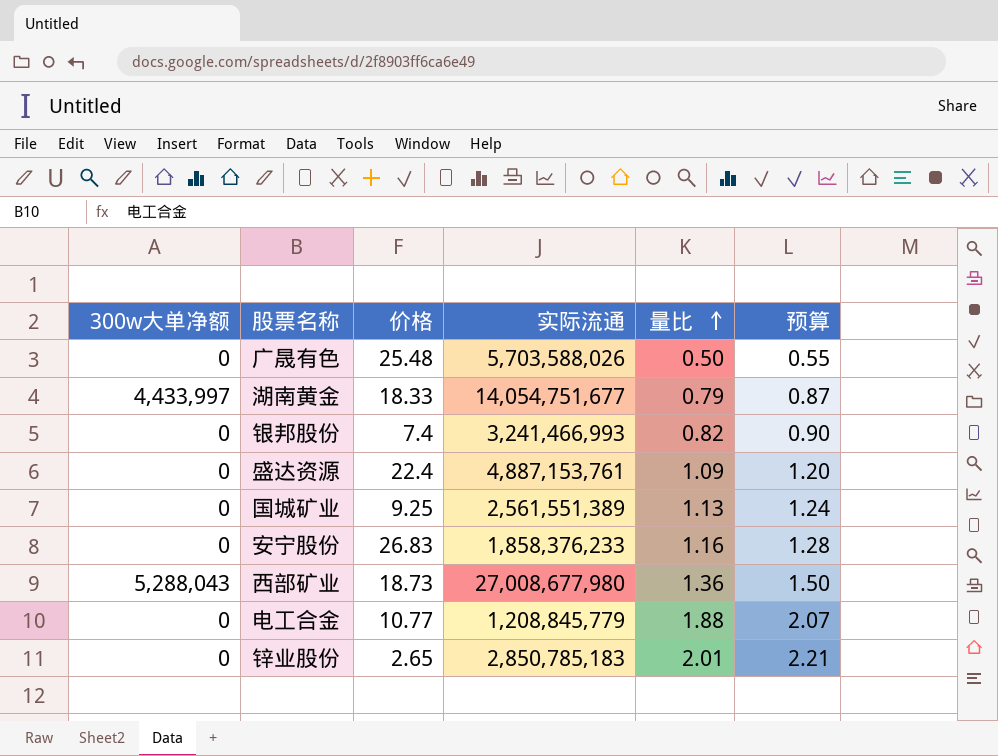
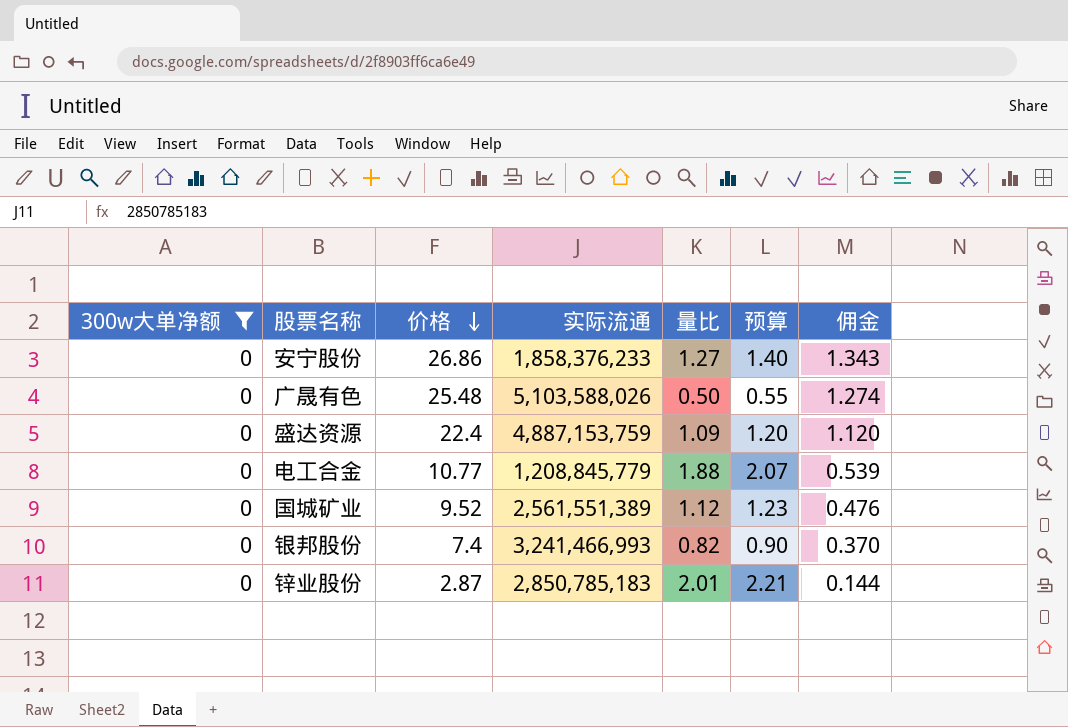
filter: none -> 300w大单净额 = 0
row order: 量比 ascending -> 价格 descending
column 佣金 | formula: none -> [价格] * 0.05
安宁股份 | 价格: 26.83 -> 26.86
安宁股份 | 量比: 1.16 -> 1.27
安宁股份 | 预算: 1.28 -> 1.40
广晟有色 | 实际流通: 5,703,588,026 -> 5,103,588,026
盛达资源 | 实际流通: 4,887,153,761 -> 4,887,153,759
国城矿业 | 价格: 9.25 -> 9.52
国城矿业 | 量比: 1.13 -> 1.12
国城矿业 | 预算: 1.24 -> 1.23
锌业股份 | 价格: 2.65 -> 2.87

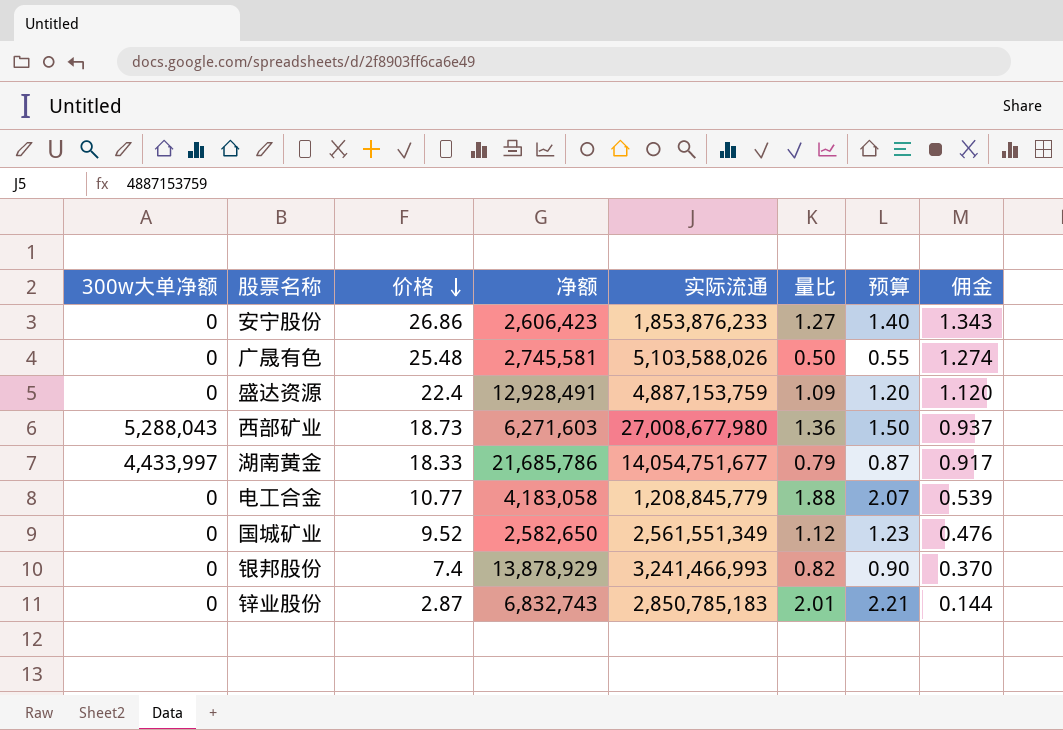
filter: 300w大单净额 = 0 -> none
column 净额 | position: none -> 4
安宁股份 | 实际流通: 1,858,376,233 -> 1,853,876,233
国城矿业 | 实际流通: 2,561,551,389 -> 2,561,551,349

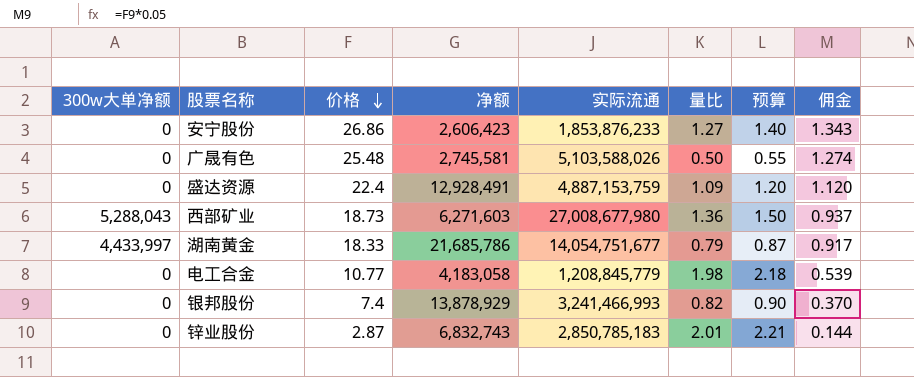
row 国城矿业: 0 | 9.52 | 2,582,650 | 2,561,551,349 | 1.12 | 1.23 | 0.476 -> none
电工合金 | 量比: 1.88 -> 1.98
电工合金 | 预算: 2.07 -> 2.18

